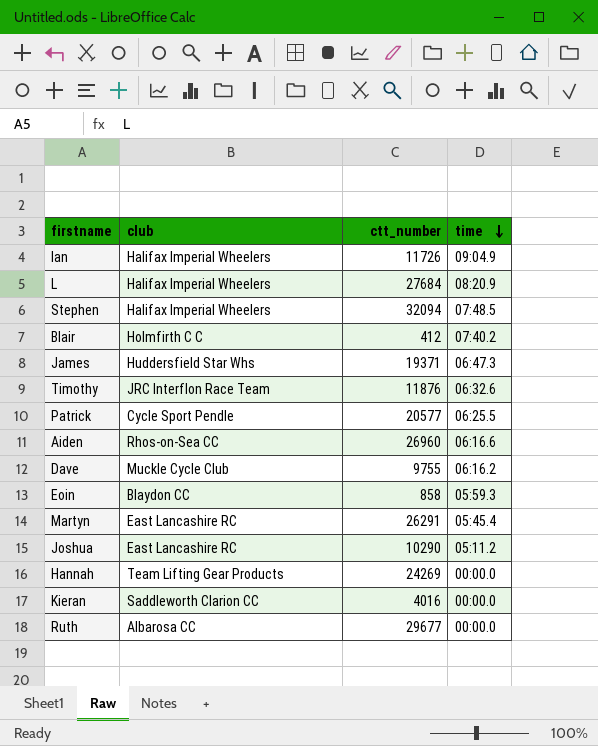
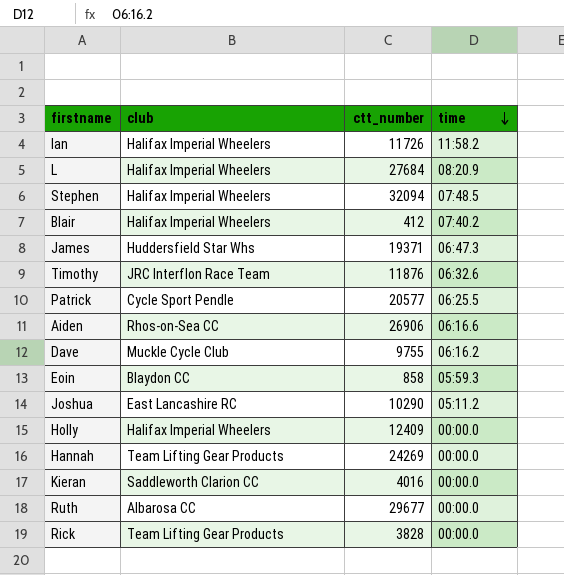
row Martyn: East Lancashire RC | 26291 | 05:45.4 -> none
Ian | time: 09:04.9 -> 11:58.2
Blair | club: Holmfirth C C -> Halifax Imperial Wheelers
Aiden | ctt_number: 26960 -> 26906
row Holly: none -> Halifax Imperial Wheelers | 12409 | 00:00.0
row Rick: none -> Team Lifting Gear Products | 3828 | 00:00.0

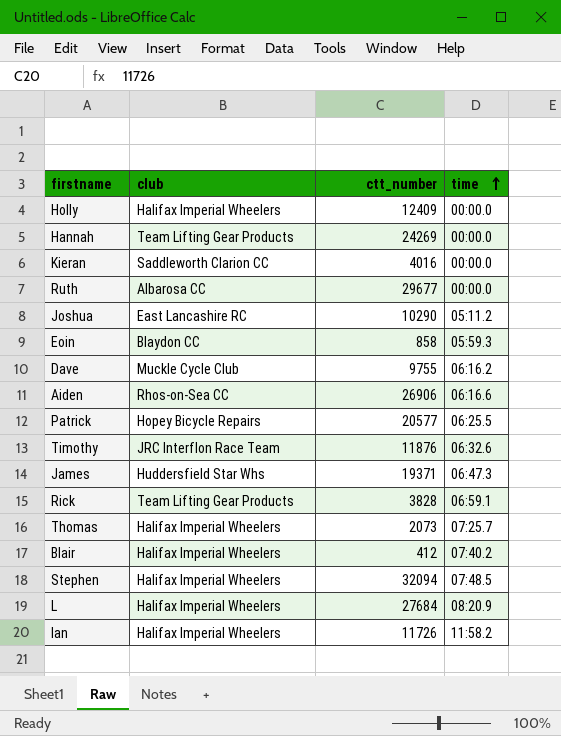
row order: time descending -> time ascending
Patrick | club: Cycle Sport Pendle -> Hopey Bicycle Repairs
Rick | time: 00:00.0 -> 06:59.1
row Thomas: none -> Halifax Imperial Wheelers | 2073 | 07:25.7

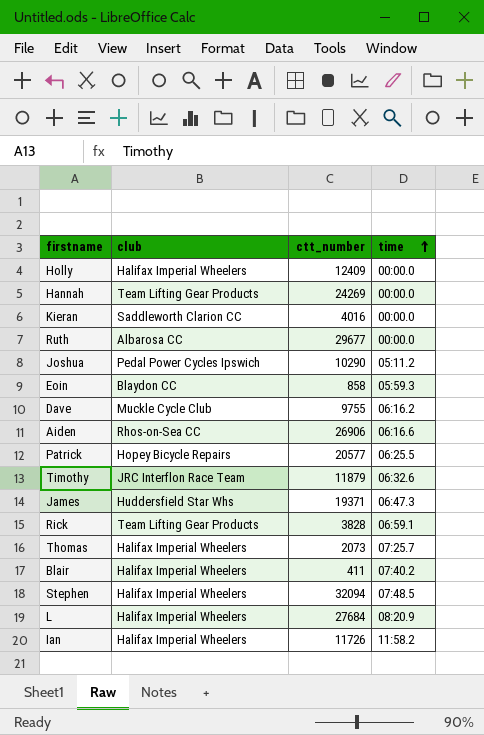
Joshua | club: East Lancashire RC -> Pedal Power Cycles Ipswich
Timothy | ctt_number: 11876 -> 11879
Blair | ctt_number: 412 -> 411

